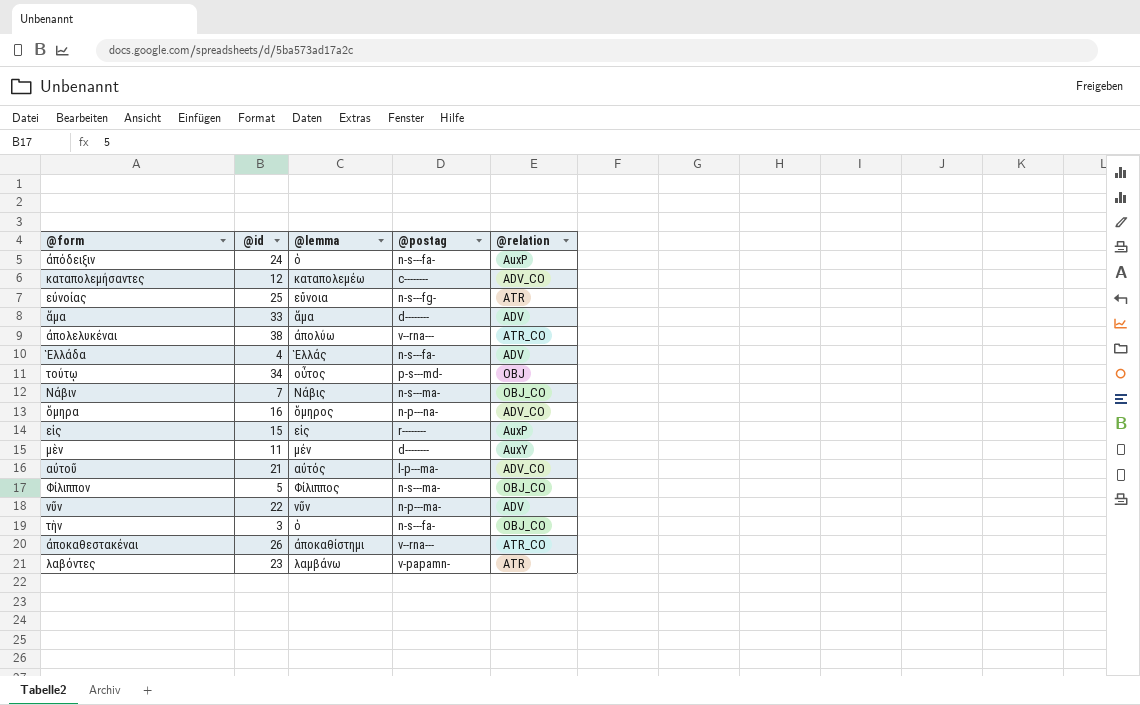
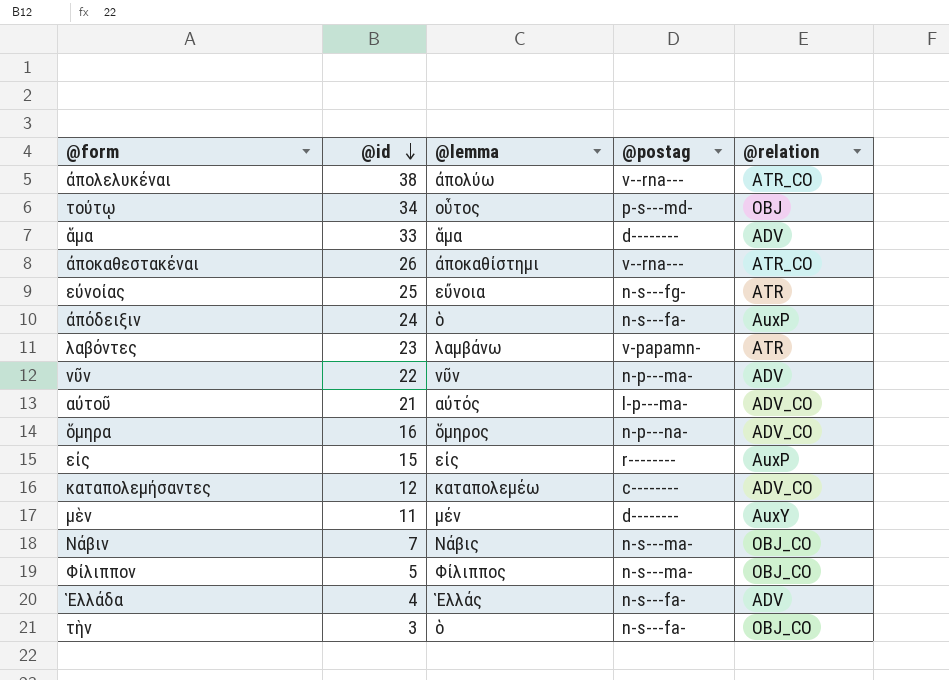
row order: none -> @id descending

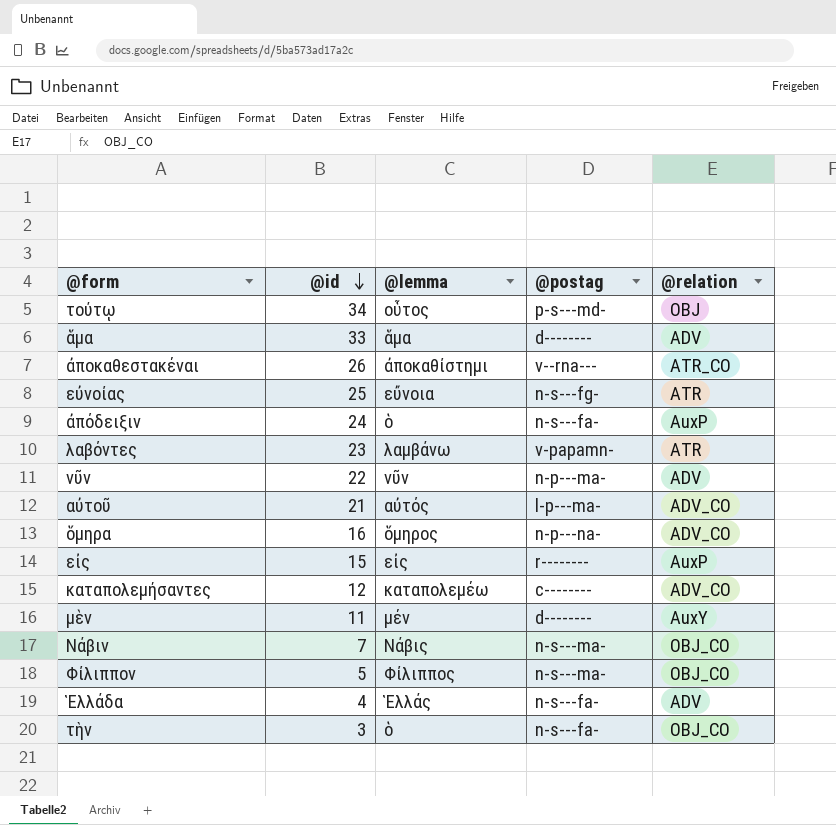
row ἀπολελυκέναι: 38 | ἀπολύω | v--rna--- | ATR_CO -> none

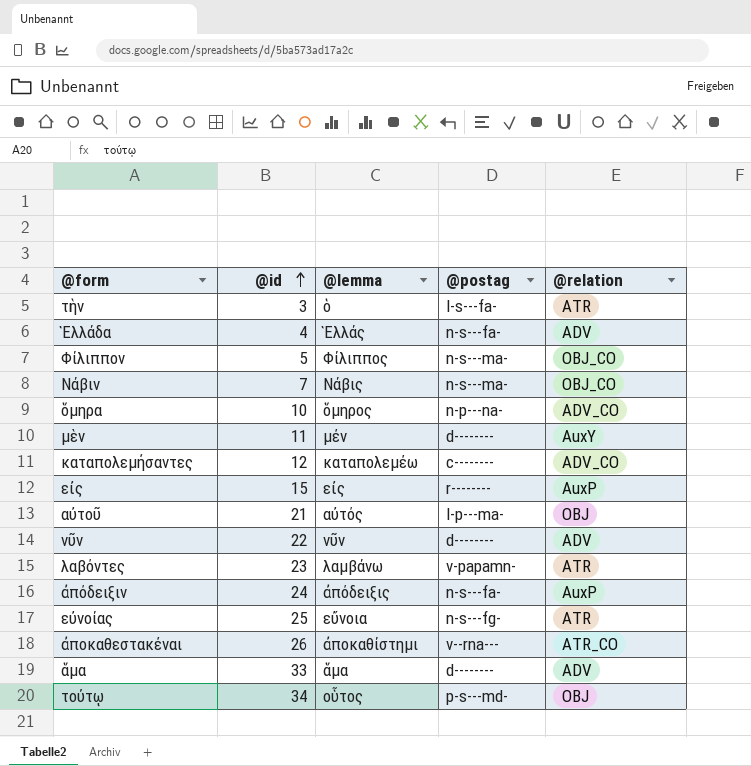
row order: @id descending -> @id ascending
τὴν | @postag: n-s---fa- -> l-s---fa-
τὴν | @relation: OBJ_CO -> ATR
ὅμηρα | @id: 16 -> 10
αὐτοῦ | @relation: ADV_CO -> OBJ
νῦν | @postag: n-p---ma- -> d--------
ἀπόδειξιν | @lemma: ὁ -> ἀπόδειξις

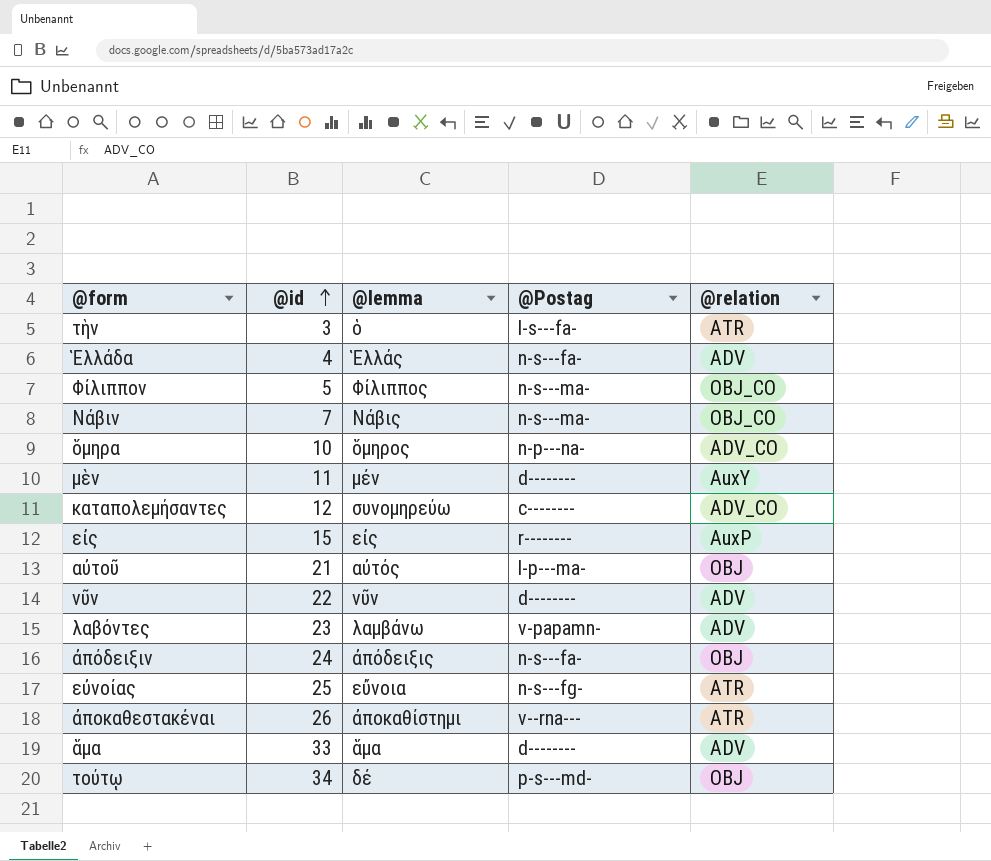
column name: @postag -> @Postag
καταπολεμήσαντες | @lemma: καταπολεμέω -> συνομηρεύω
λαβόντες | @relation: ATR -> ADV
ἀπόδειξιν | @relation: AuxP -> OBJ
ἀποκαθεστακέναι | @relation: ATR_CO -> ATR
τούτῳ | @lemma: οὗτος -> δέ

